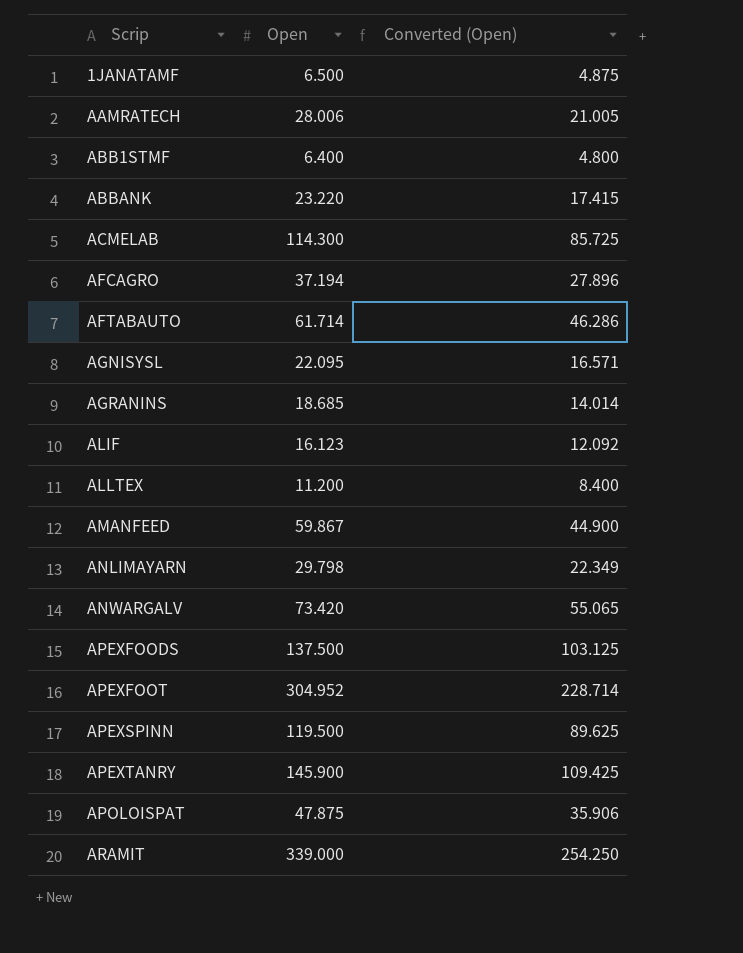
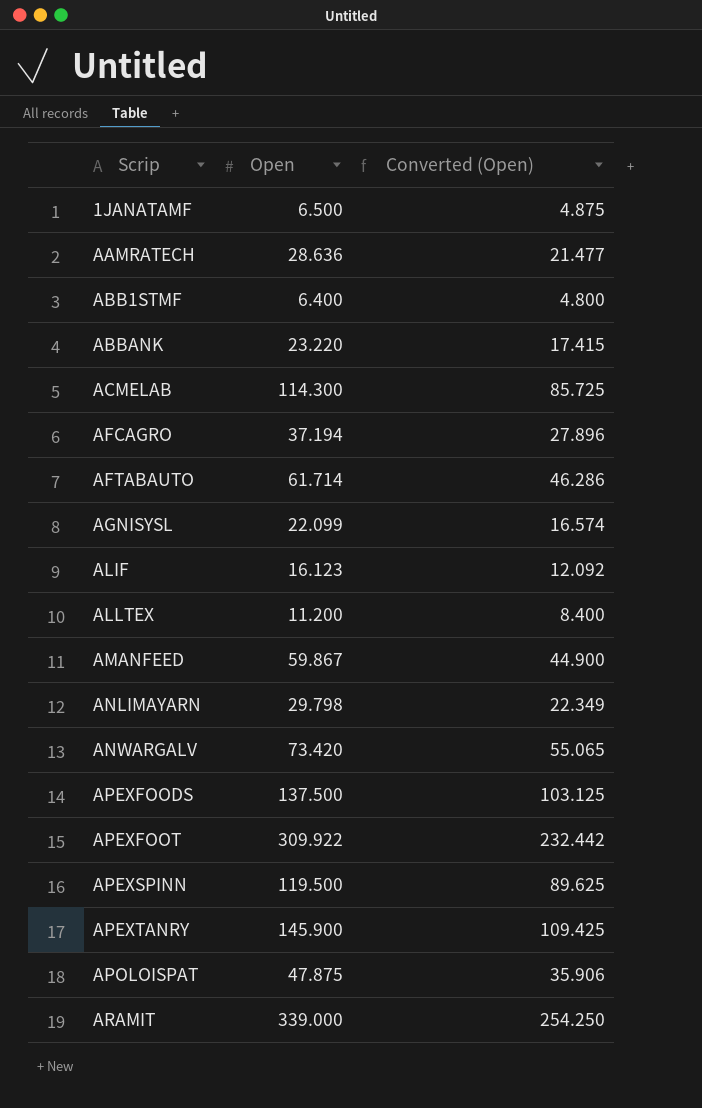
row AGRANINS: 18.685 | 14.014 -> none
AAMRATECH | Open: 28.006 -> 28.636
AAMRATECH | Converted (Open): 21.005 -> 21.477
AGNISYSL | Open: 22.095 -> 22.099
AGNISYSL | Converted (Open): 16.571 -> 16.574
APEXFOOT | Open: 304.952 -> 309.922
APEXFOOT | Converted (Open): 228.714 -> 232.442

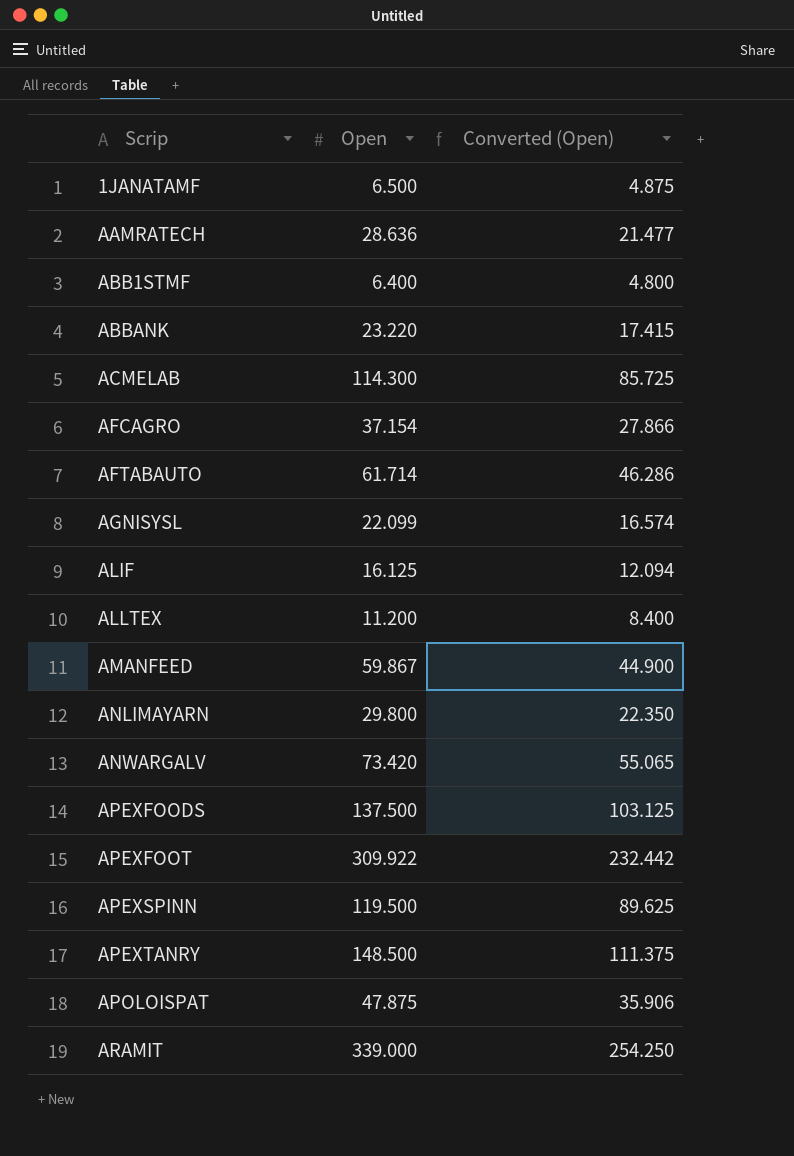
AFCAGRO | Open: 37.194 -> 37.154
AFCAGRO | Converted (Open): 27.896 -> 27.866
ALIF | Open: 16.123 -> 16.125
ALIF | Converted (Open): 12.092 -> 12.094
ANLIMAYARN | Open: 29.798 -> 29.800
ANLIMAYARN | Converted (Open): 22.349 -> 22.350
APEXTANRY | Open: 145.900 -> 148.500
APEXTANRY | Converted (Open): 109.425 -> 111.375

